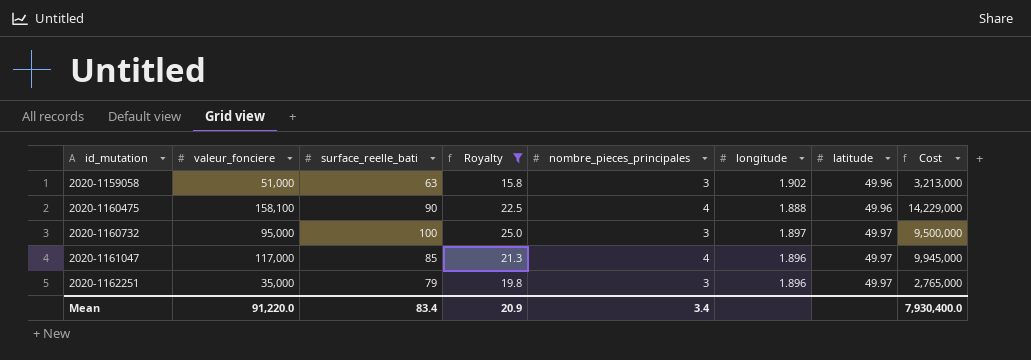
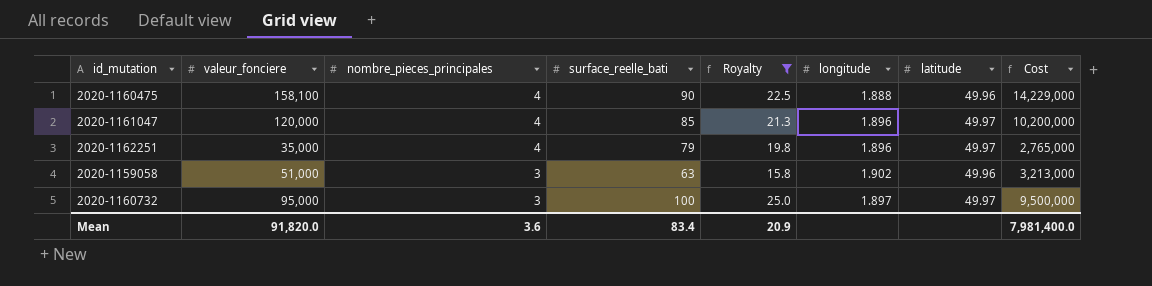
row order: id_mutation ascending -> nombre_pieces_principales descending
column nombre_pieces_principales | position: 5 -> 3
2020-1161047 | valeur_fonciere: 117,000 -> 120,000
2020-1161047 | Cost: 9,945,000 -> 10,200,000
2020-1162251 | nombre_pieces_principales: 3 -> 4
Mean | valeur_fonciere: 91,220.0 -> 91,820.0
Mean | nombre_pieces_principales: 3.4 -> 3.6
Mean | Cost: 7,930,400.0 -> 7,981,400.0

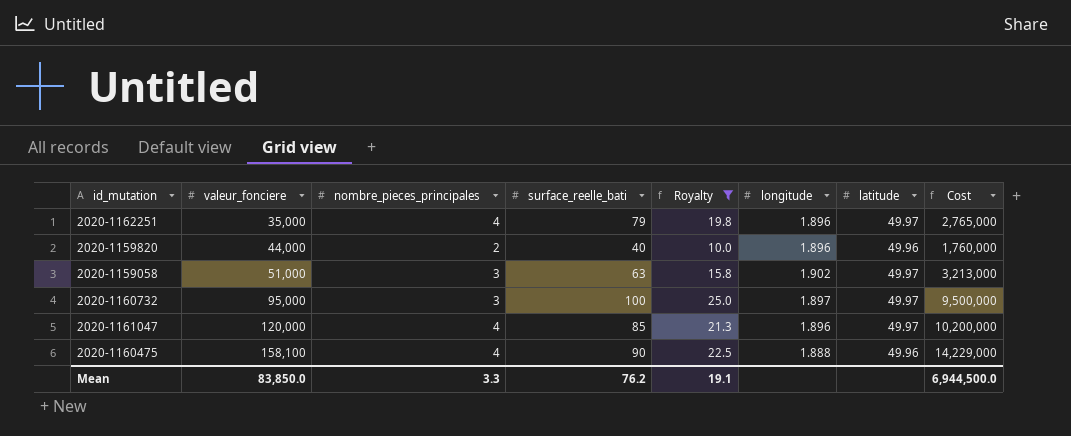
row order: nombre_pieces_principales descending -> valeur_fonciere ascending
row 2020-1159820: none -> 44,000 | 2 | 40 | 10.0 | 1.896 | 49.96 | 1,760,000
2020-1159058 | latitude: 49.96 -> 49.97
Mean | valeur_fonciere: 91,820.0 -> 83,850.0
Mean | nombre_pieces_principales: 3.6 -> 3.3
Mean | surface_reelle_bati: 83.4 -> 76.2
Mean | Royalty: 20.9 -> 19.1
Mean | Cost: 7,981,400.0 -> 6,944,500.0

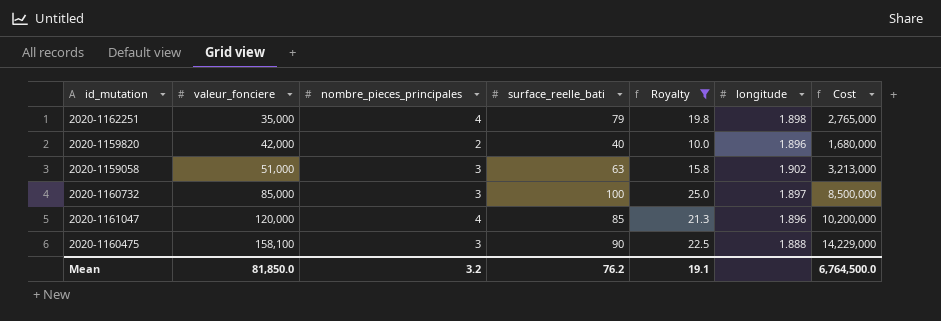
column latitude | position: 7 -> none
2020-1162251 | longitude: 1.896 -> 1.898
2020-1159820 | valeur_fonciere: 44,000 -> 42,000
2020-1159820 | Cost: 1,760,000 -> 1,680,000
2020-1160732 | valeur_fonciere: 95,000 -> 85,000
2020-1160732 | Cost: 9,500,000 -> 8,500,000
2020-1160475 | nombre_pieces_principales: 4 -> 3
Mean | valeur_fonciere: 83,850.0 -> 81,850.0
Mean | nombre_pieces_principales: 3.3 -> 3.2
Mean | Cost: 6,944,500.0 -> 6,764,500.0

